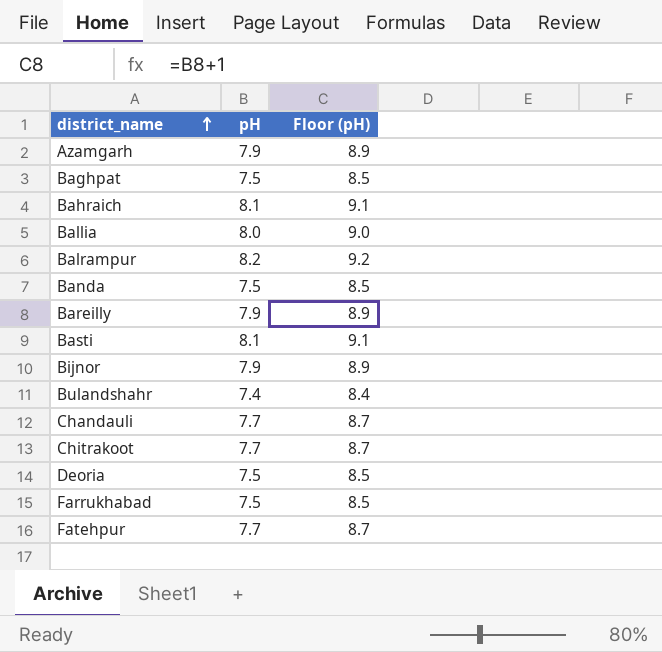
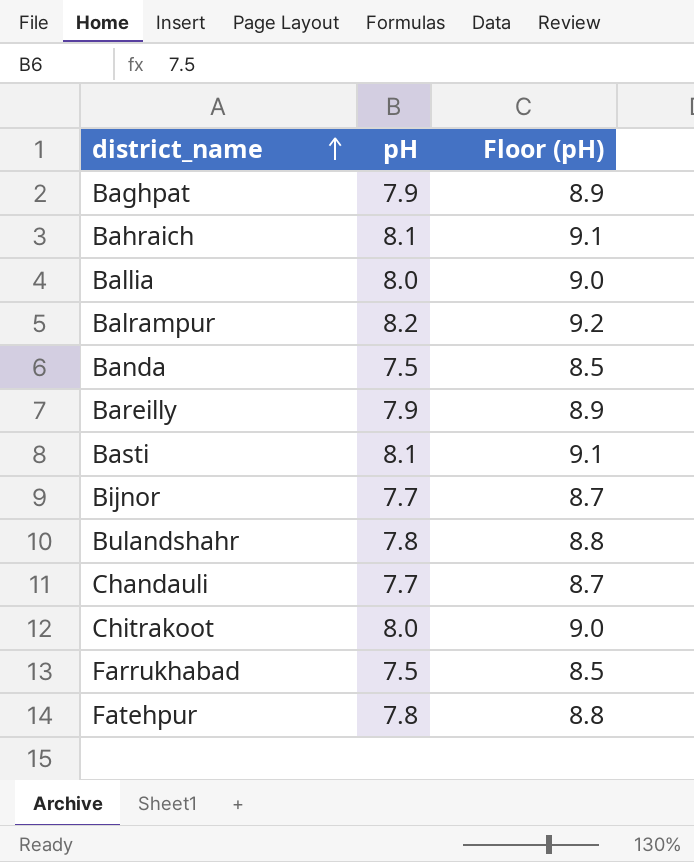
row Azamgarh: 7.9 | 8.9 -> none
row Deoria: 7.5 | 8.5 -> none
Baghpat | pH: 7.5 -> 7.9
Baghpat | Floor (pH): 8.5 -> 8.9
Bijnor | pH: 7.9 -> 7.7
Bijnor | Floor (pH): 8.9 -> 8.7
Bulandshahr | pH: 7.4 -> 7.8
Bulandshahr | Floor (pH): 8.4 -> 8.8
Chitrakoot | pH: 7.7 -> 8.0
Chitrakoot | Floor (pH): 8.7 -> 9.0
Fatehpur | pH: 7.7 -> 7.8
Fatehpur | Floor (pH): 8.7 -> 8.8

